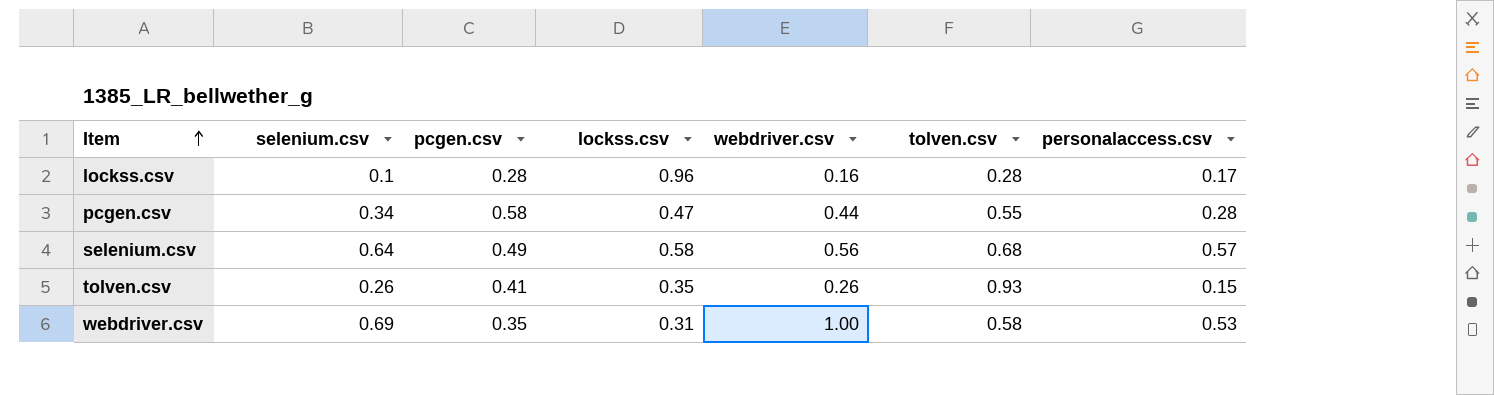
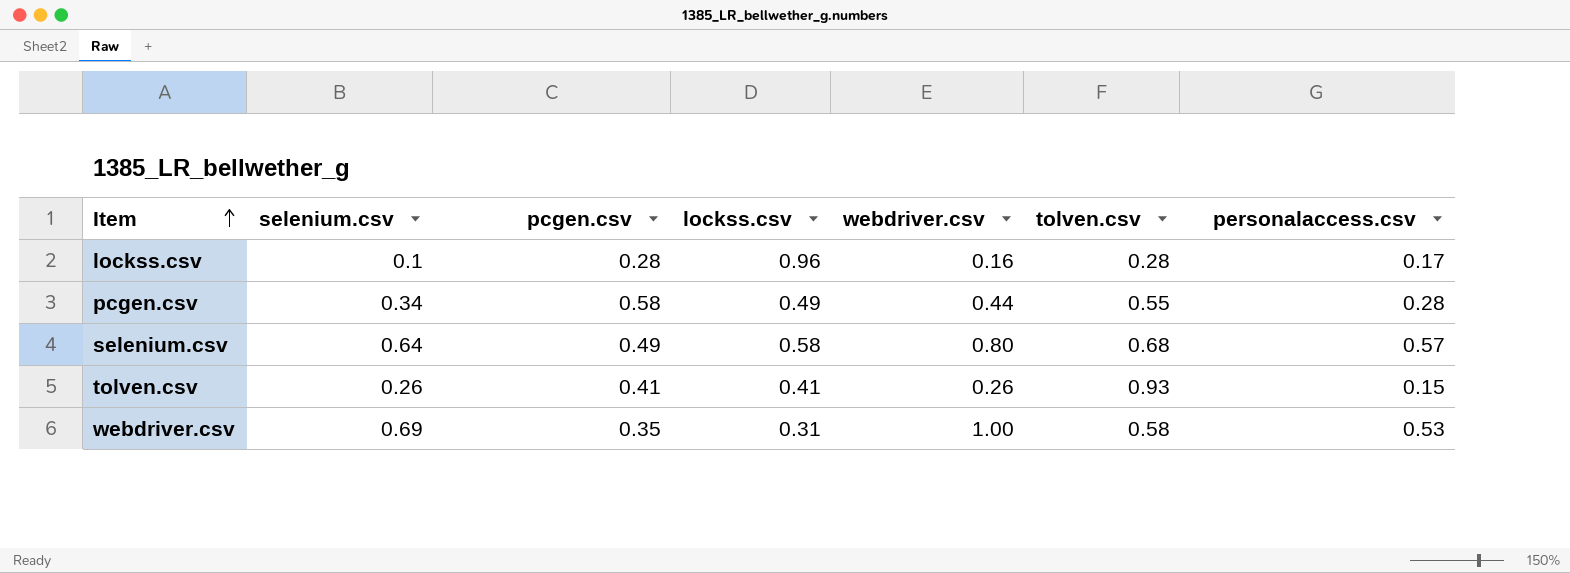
pcgen.csv | lockss.csv: 0.47 -> 0.49
selenium.csv | webdriver.csv: 0.56 -> 0.80
tolven.csv | lockss.csv: 0.35 -> 0.41

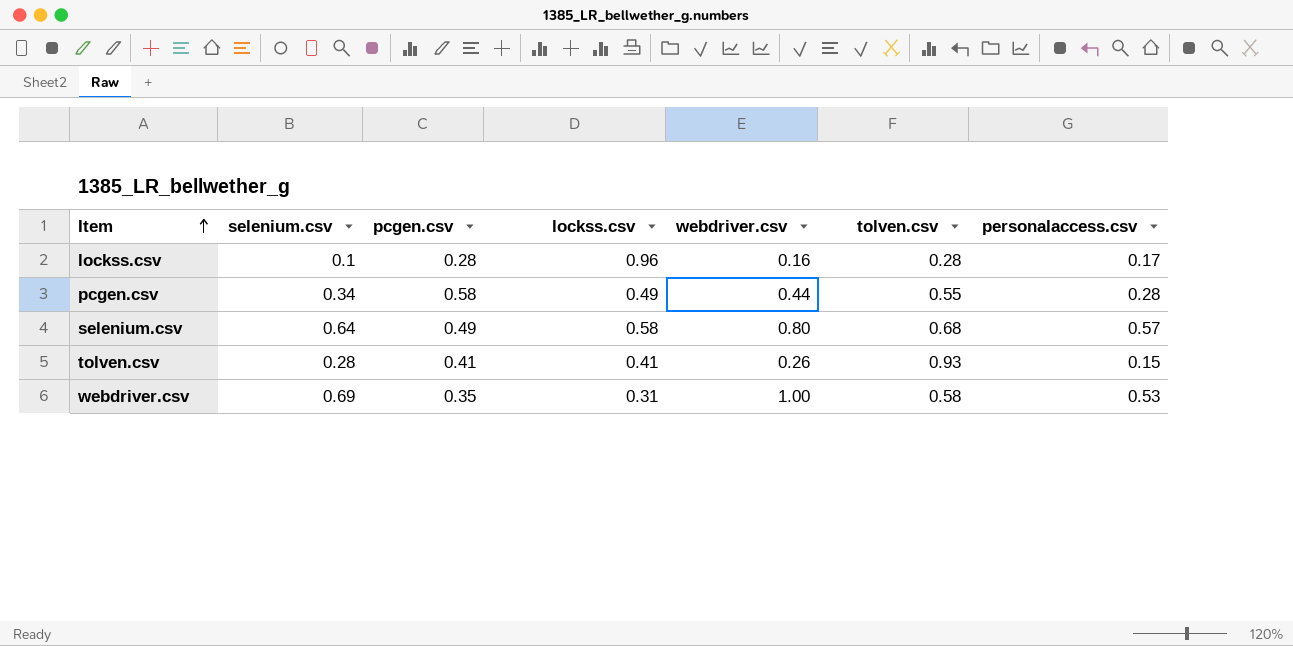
tolven.csv | selenium.csv: 0.26 -> 0.28

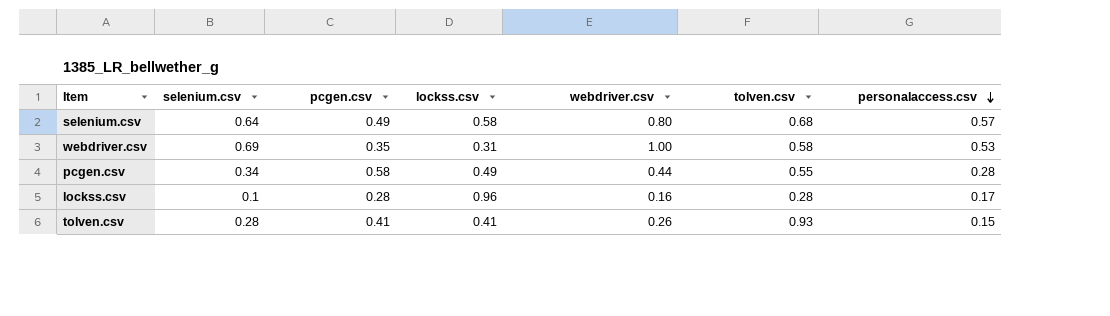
row order: Item ascending -> personalaccess.csv descending

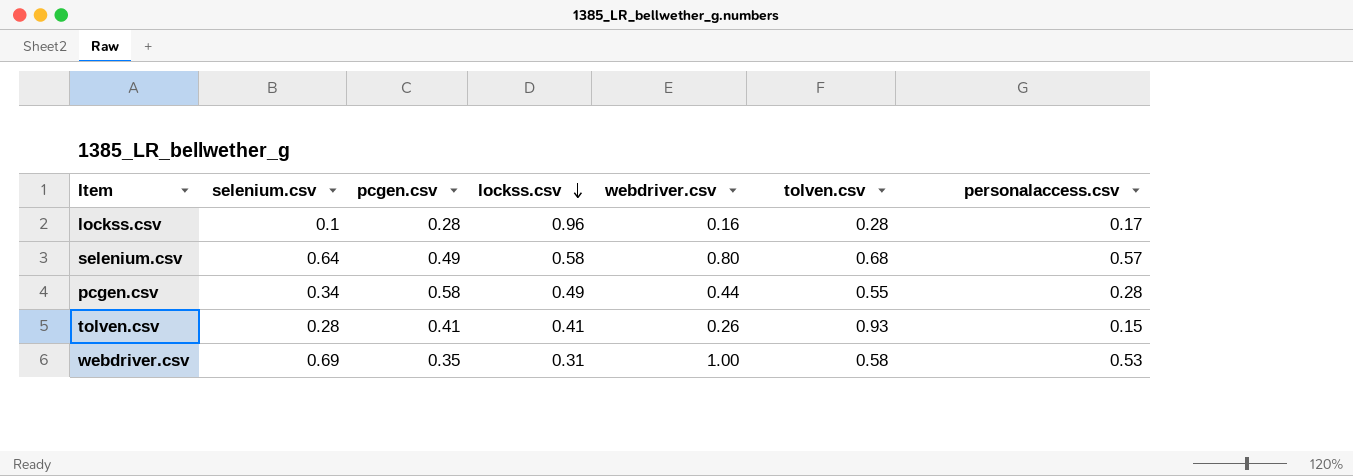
row order: personalaccess.csv descending -> lockss.csv descending

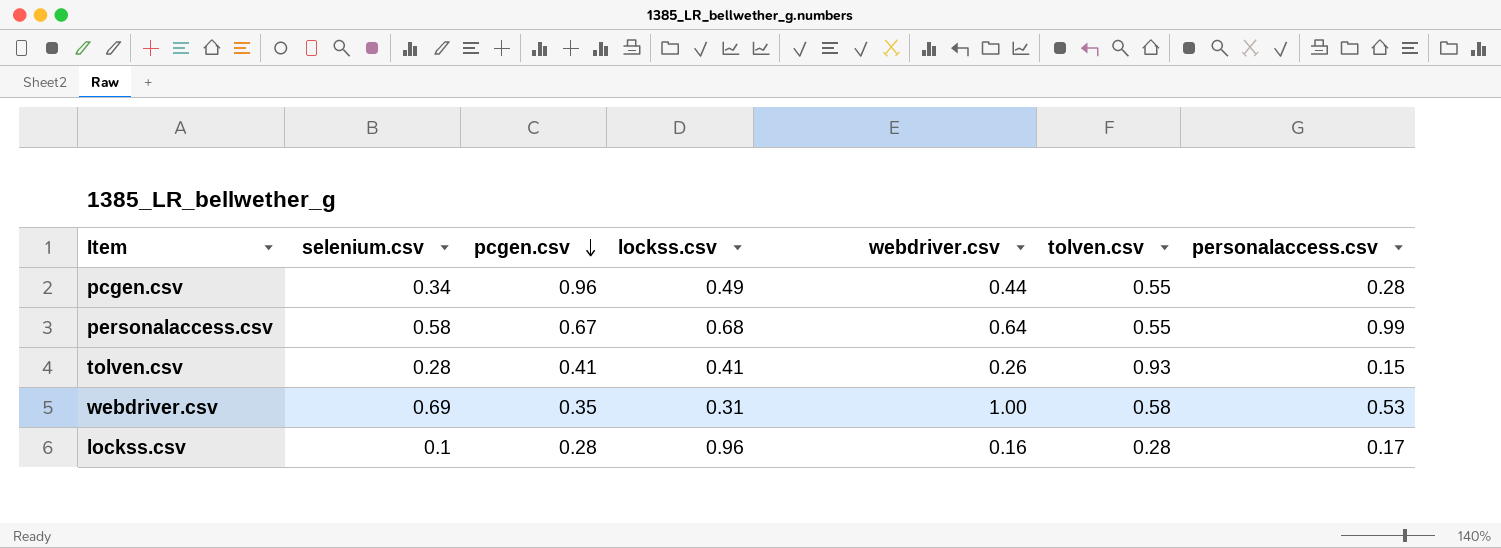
row order: lockss.csv descending -> pcgen.csv descending
row selenium.csv: 0.64 | 0.49 | 0.58 | 0.80 | 0.68 | 0.57 -> none
pcgen.csv | pcgen.csv: 0.58 -> 0.96
row personalaccess.csv: none -> 0.58 | 0.67 | 0.68 | 0.64 | 0.55 | 0.99

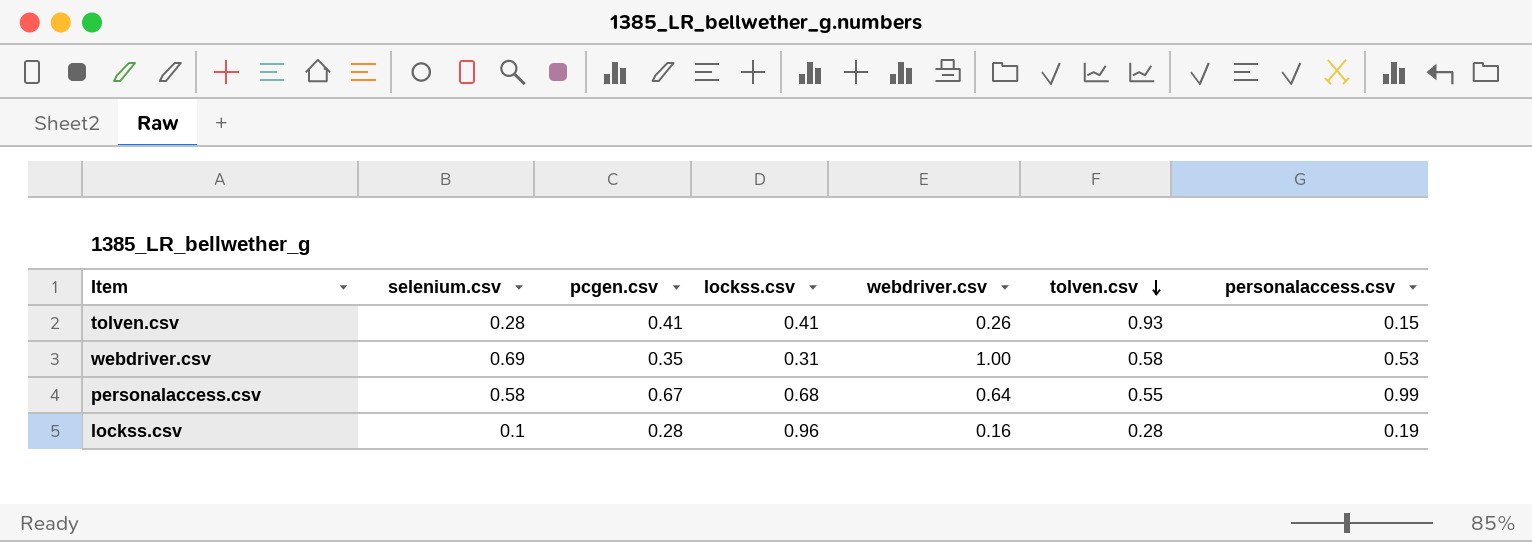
row order: pcgen.csv descending -> tolven.csv descending
row pcgen.csv: 0.34 | 0.96 | 0.49 | 0.44 | 0.55 | 0.28 -> none
lockss.csv | personalaccess.csv: 0.17 -> 0.19

